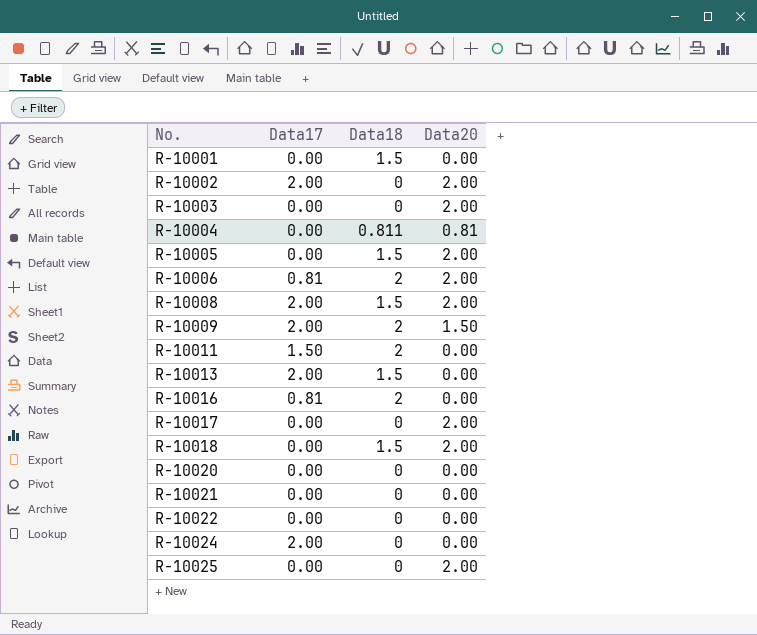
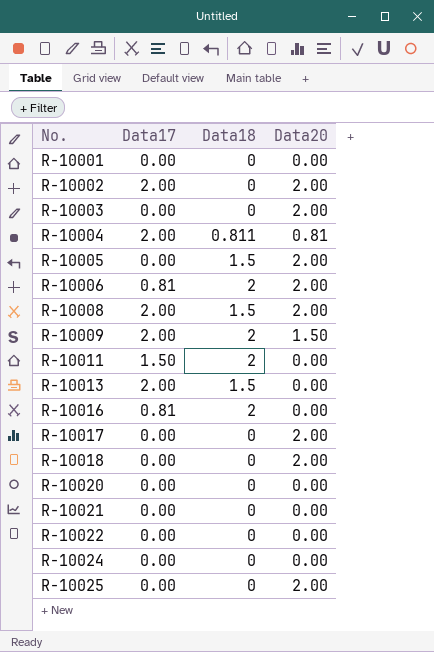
R-10001 | Data18: 1.5 -> 0
R-10004 | Data17: 0.00 -> 2.00
R-10018 | Data18: 1.5 -> 0
R-10024 | Data17: 2.00 -> 0.00

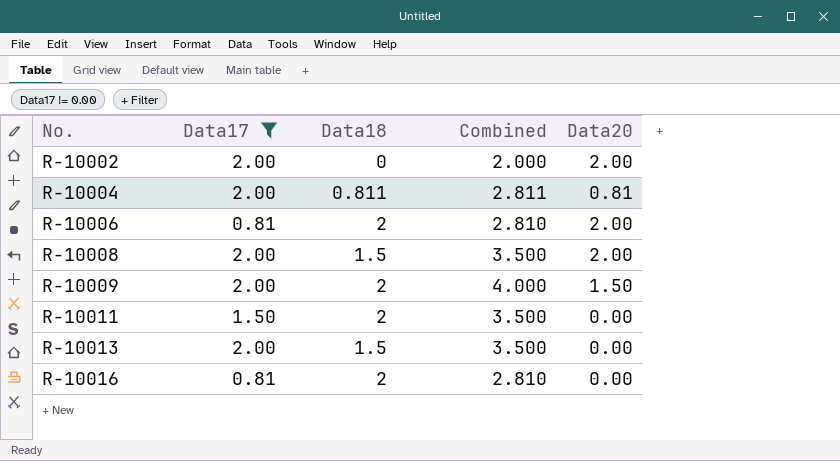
filter: none -> Data17 != 0.00
column Combined | formula: none -> [Data17] + [Data18]

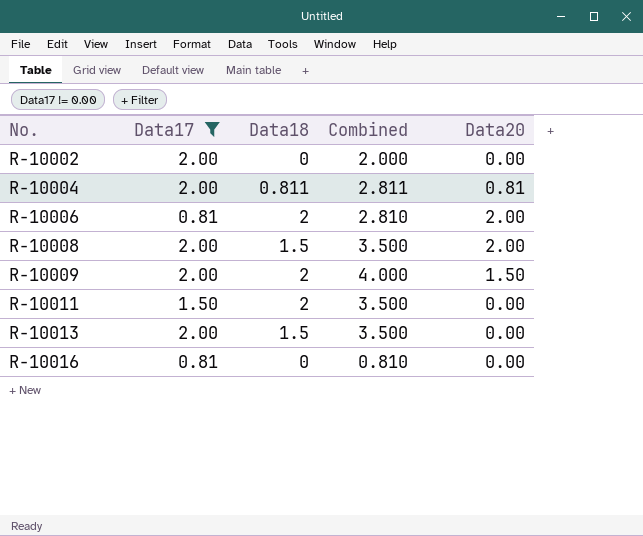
R-10002 | Data20: 2.00 -> 0.00
R-10016 | Data18: 2 -> 0
R-10016 | Combined: 2.810 -> 0.810

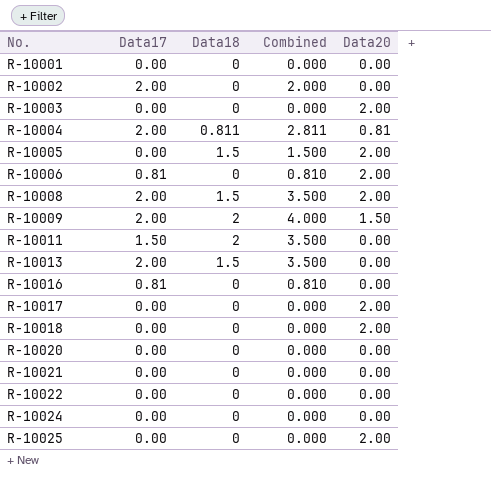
filter: Data17 != 0.00 -> none
R-10006 | Data18: 2 -> 0
R-10006 | Combined: 2.810 -> 0.810

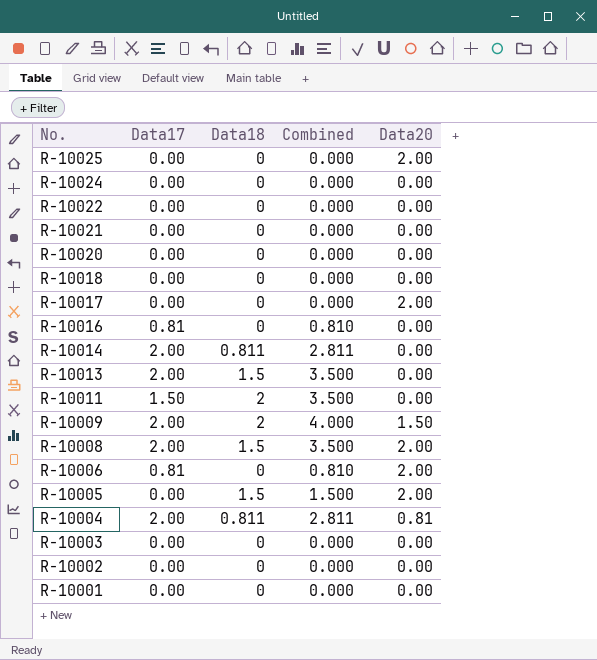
row order: No. ascending -> No. descending
R-10018 | Data20: 2.00 -> 0.00
row R-10014: none -> 2.00 | 0.811 | 2.811 | 0.00
R-10003 | Data20: 2.00 -> 0.00
R-10002 | Data17: 2.00 -> 0.00
R-10002 | Combined: 2.000 -> 0.000

